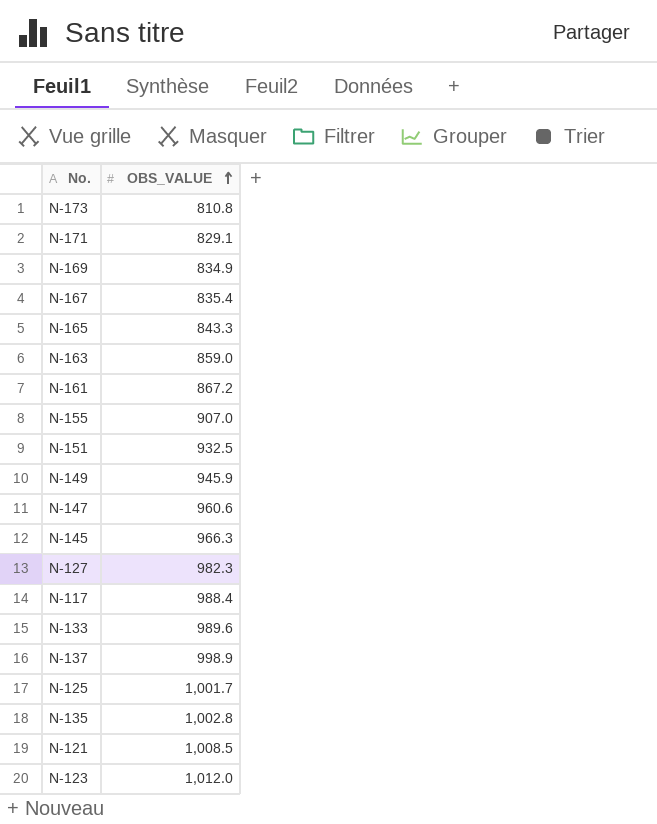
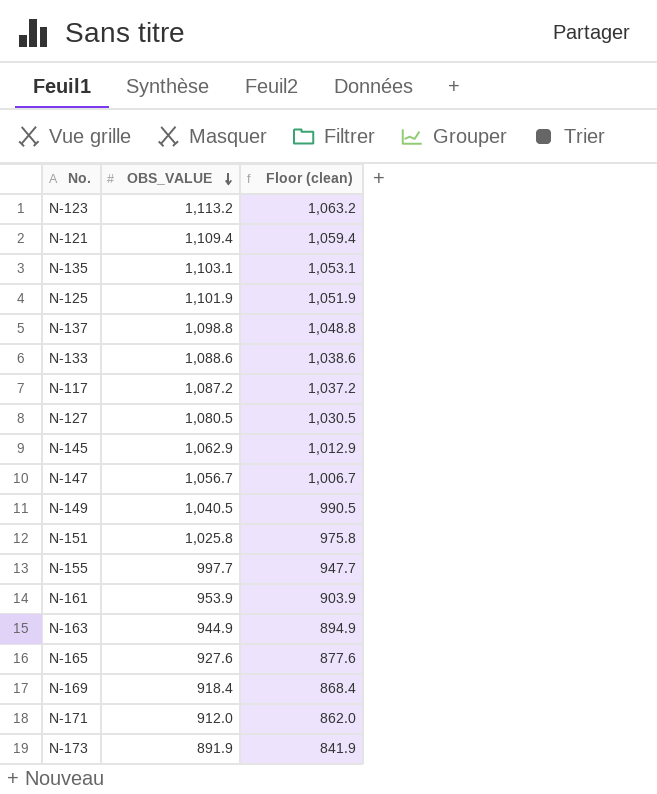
row order: OBS_VALUE ascending -> OBS_VALUE descending
column Floor (clean) | formula: none -> [OBS_VALUE] - 50
row N-167: 835.4 -> none
N-123 | OBS_VALUE: 1,012.0 -> 1,113.2
N-121 | OBS_VALUE: 1,008.5 -> 1,109.4
N-135 | OBS_VALUE: 1,002.8 -> 1,103.1
N-125 | OBS_VALUE: 1,001.7 -> 1,101.9
N-137 | OBS_VALUE: 998.9 -> 1,098.8
N-133 | OBS_VALUE: 989.6 -> 1,088.6
N-117 | OBS_VALUE: 988.4 -> 1,087.2
N-127 | OBS_VALUE: 982.3 -> 1,080.5
N-145 | OBS_VALUE: 966.3 -> 1,062.9
N-147 | OBS_VALUE: 960.6 -> 1,056.7
N-149 | OBS_VALUE: 945.9 -> 1,040.5
N-151 | OBS_VALUE: 932.5 -> 1,025.8
N-155 | OBS_VALUE: 907.0 -> 997.7
N-161 | OBS_VALUE: 867.2 -> 953.9
N-163 | OBS_VALUE: 859.0 -> 944.9
N-165 | OBS_VALUE: 843.3 -> 927.6
N-169 | OBS_VALUE: 834.9 -> 918.4
N-171 | OBS_VALUE: 829.1 -> 912.0
N-173 | OBS_VALUE: 810.8 -> 891.9

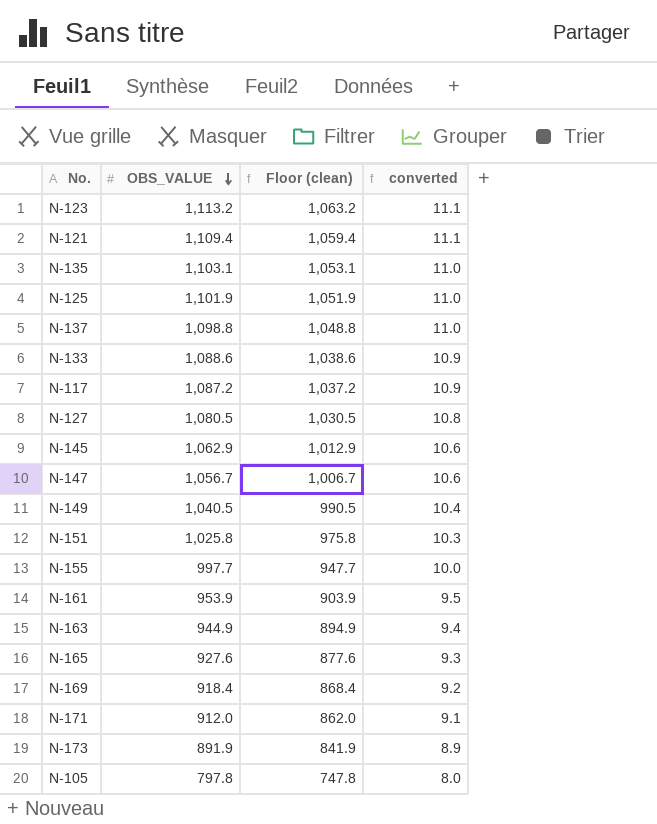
column converted | formula: none -> [OBS_VALUE] * 0.01
row N-105: none -> 797.8 | 747.8 | 8.0

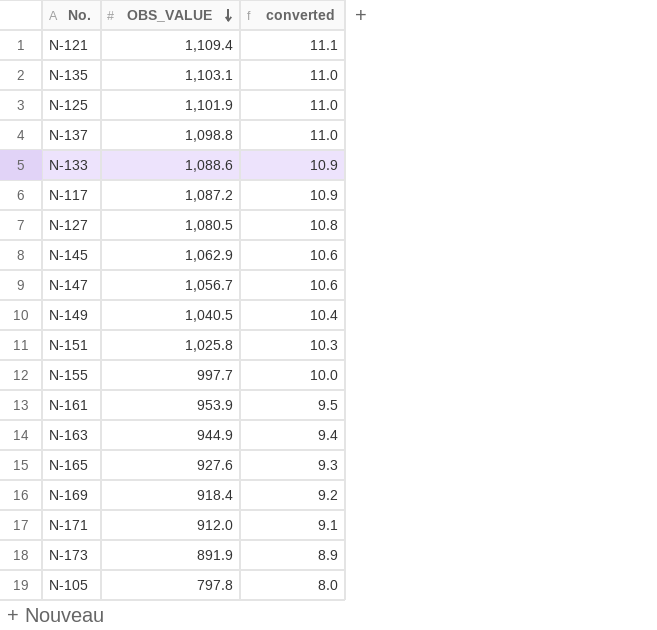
column Floor (clean) | formula: [OBS_VALUE] - 50 -> none
row N-123: 1,113.2 | 1,063.2 | 11.1 -> none

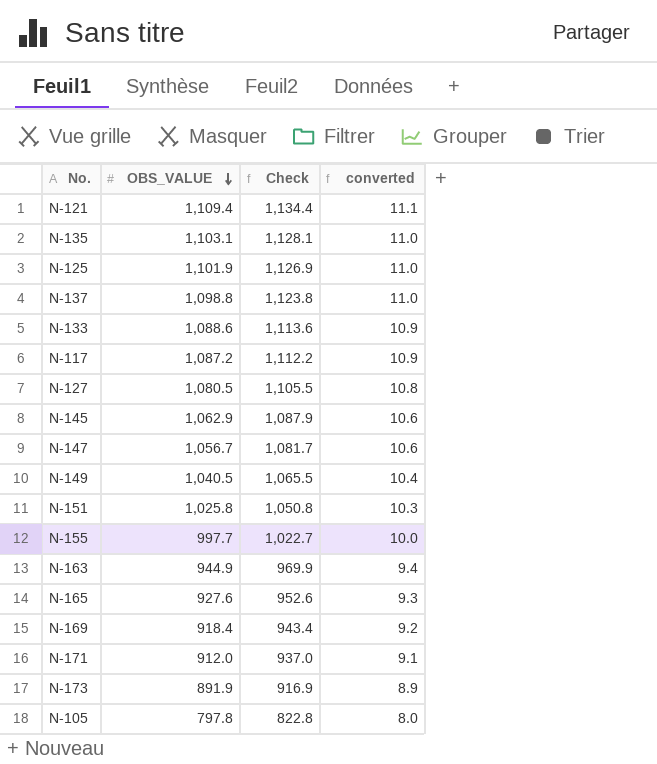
column Check | formula: none -> [OBS_VALUE] + 25
row N-161: 953.9 | 9.5 -> none

